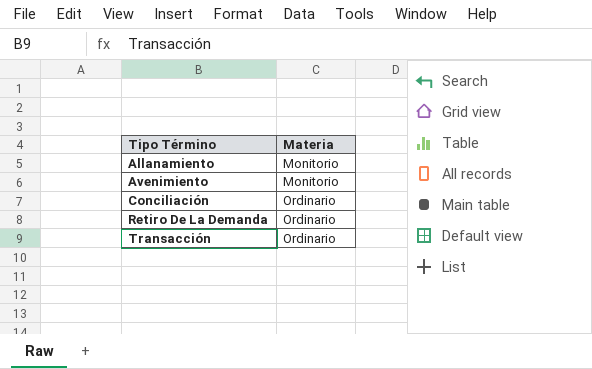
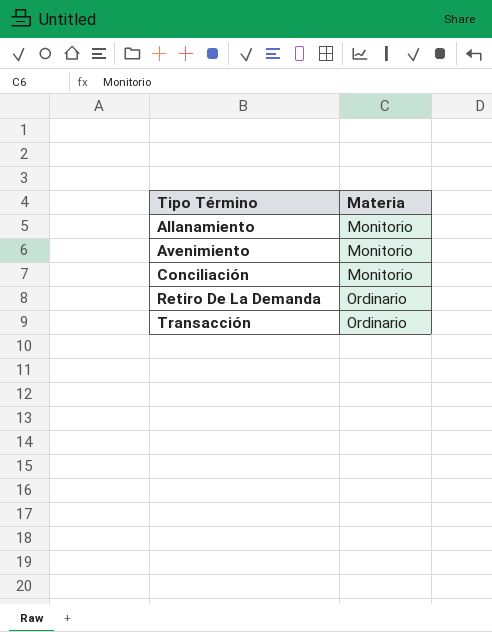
Conciliación | Materia: Ordinario -> Monitorio

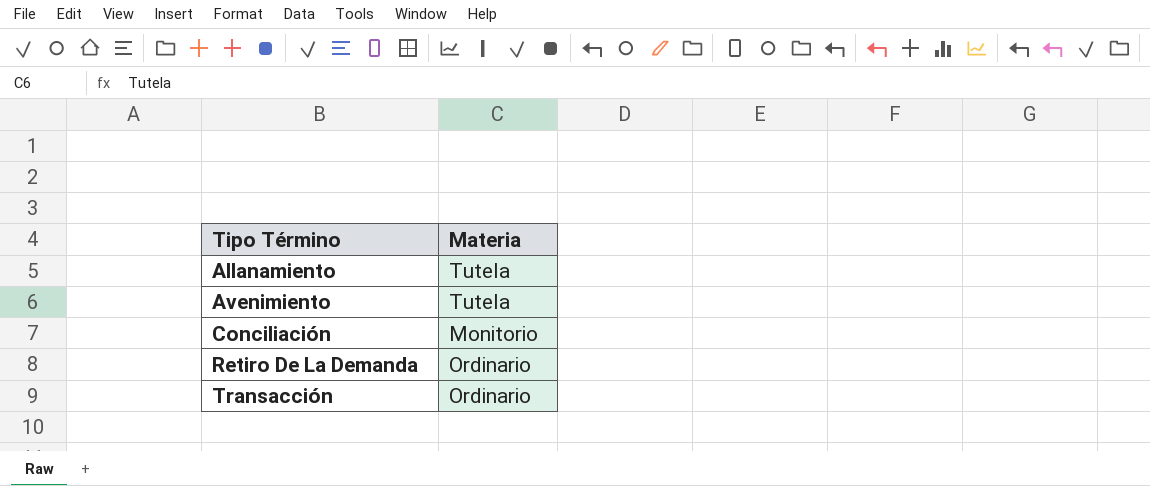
Allanamiento | Materia: Monitorio -> Tutela
Avenimiento | Materia: Monitorio -> Tutela

